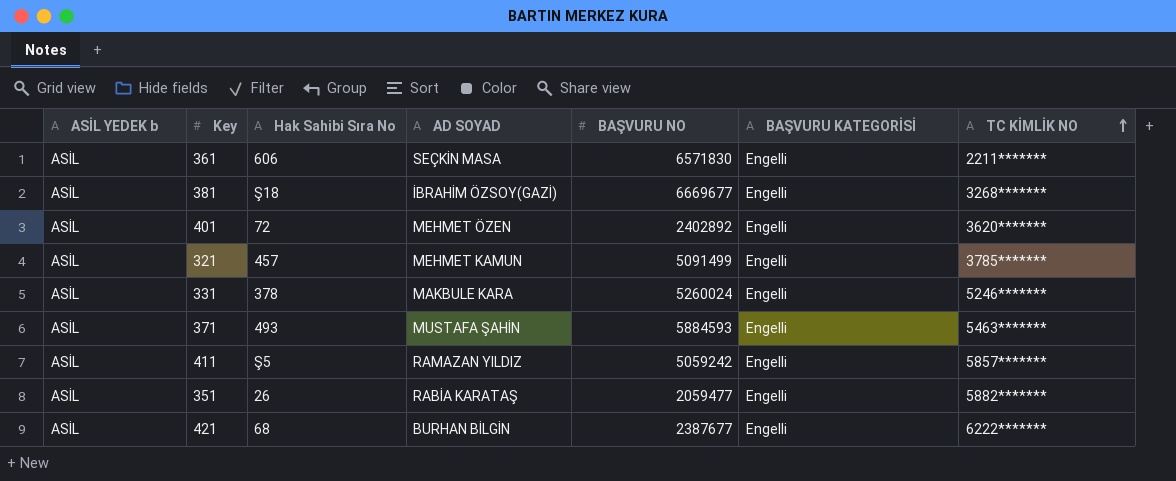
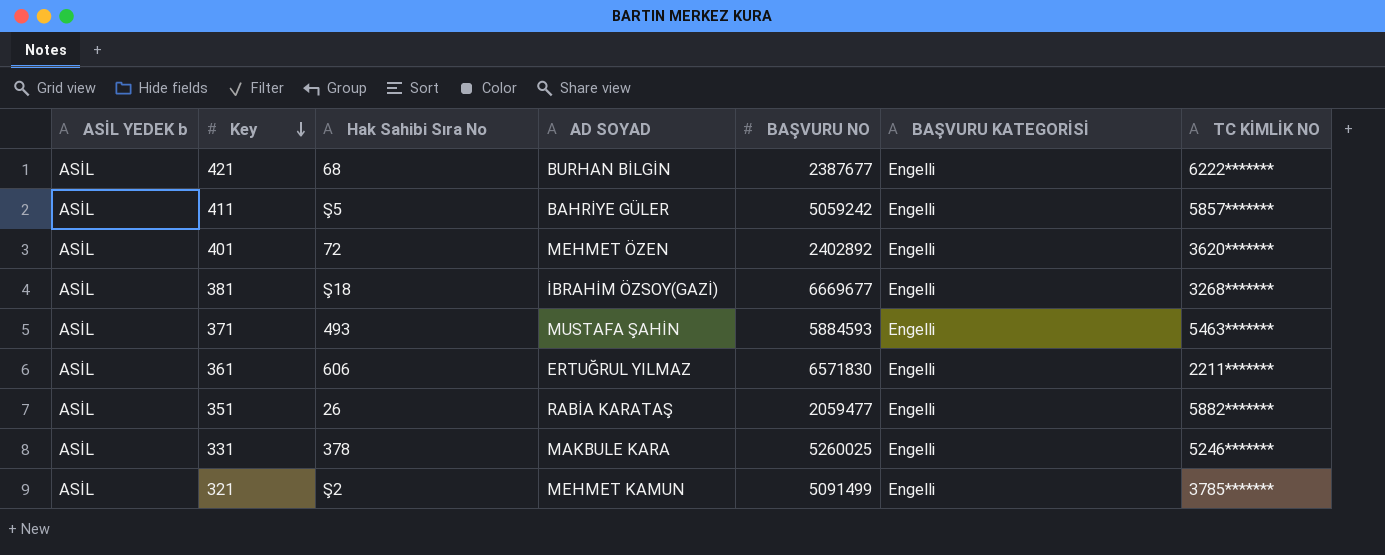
row order: TC KİMLİK NO ascending -> Key descending
411 | AD SOYAD: RAMAZAN YILDIZ -> BAHRİYE GÜLER
361 | AD SOYAD: SEÇKİN MASA -> ERTUĞRUL YILMAZ
331 | BAŞVURU NO: 5260024 -> 5260025
321 | Hak Sahibi Sıra No: 457 -> Ş2

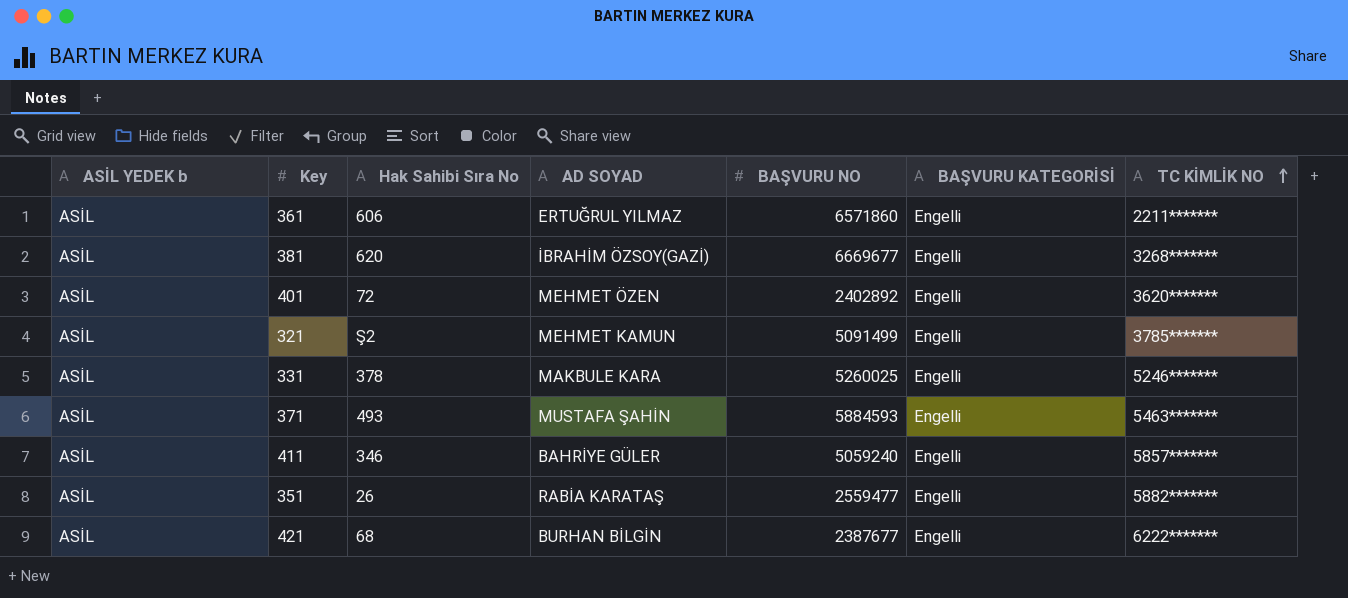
row order: Key descending -> TC KİMLİK NO ascending
361 | BAŞVURU NO: 6571830 -> 6571860
381 | Hak Sahibi Sıra No: Ş18 -> 620
411 | Hak Sahibi Sıra No: Ş5 -> 346
411 | BAŞVURU NO: 5059242 -> 5059240
351 | BAŞVURU NO: 2059477 -> 2559477

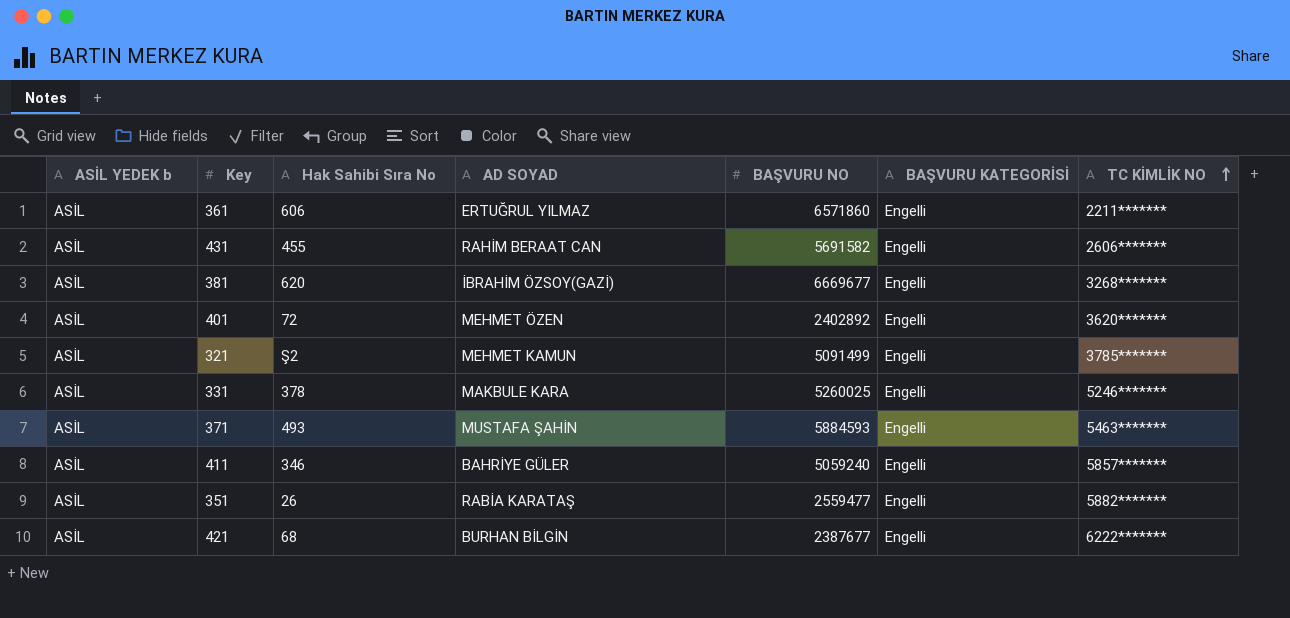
row 431: none -> ASİL | 455 | RAHİM BERAAT CAN | 5691582 | Engelli | 2606*******

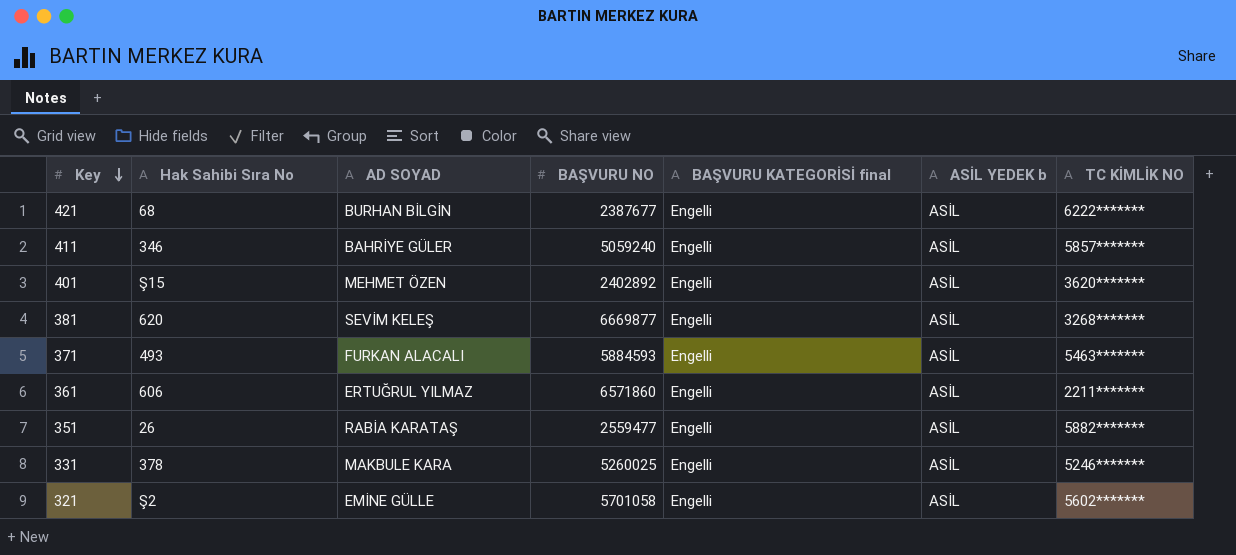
row order: TC KİMLİK NO ascending -> Key descending
column name: BAŞVURU KATEGORİSİ -> BAŞVURU KATEGORİSİ final
column ASİL YEDEK b | position: 1 -> 6
row 431: ASİL | 455 | RAHİM BERAAT CAN | 5691582 | Engelli | 2606******* -> none
401 | Hak Sahibi Sıra No: 72 -> Ş15
381 | AD SOYAD: İBRAHİM ÖZSOY(GAZİ) -> SEVİM KELEŞ
381 | BAŞVURU NO: 6669677 -> 6669877
371 | AD SOYAD: MUSTAFA ŞAHİN -> FURKAN ALACALI
321 | AD SOYAD: MEHMET KAMUN -> EMİNE GÜLLE
321 | BAŞVURU NO: 5091499 -> 5701058
321 | TC KİMLİK NO: 3785******* -> 5602*******

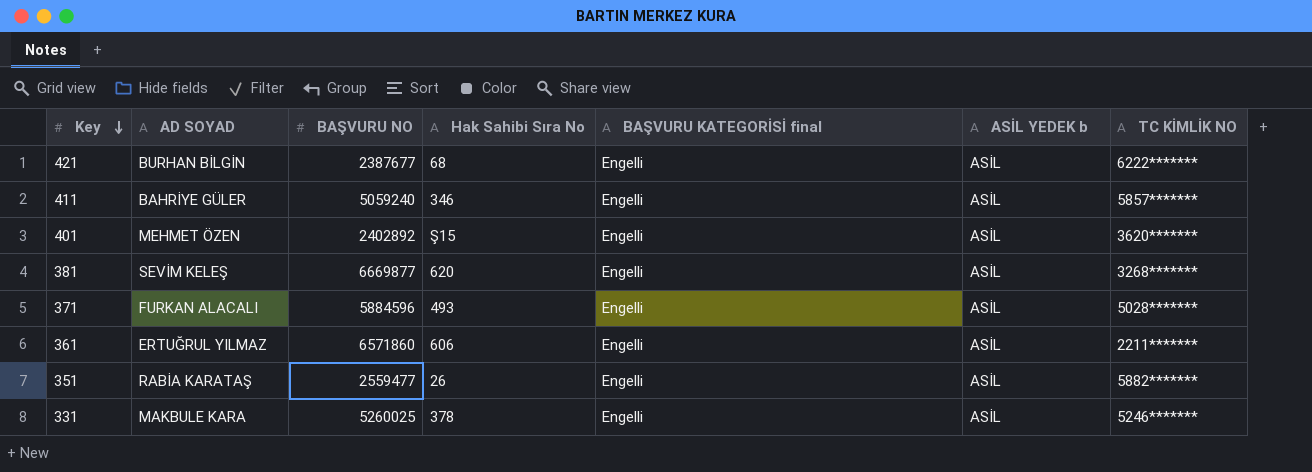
column Hak Sahibi Sıra No | position: 2 -> 4
row 321: Ş2 | EMİNE GÜLLE | 5701058 | Engelli | ASİL | 5602******* -> none
371 | BAŞVURU NO: 5884593 -> 5884596
371 | TC KİMLİK NO: 5463******* -> 5028*******

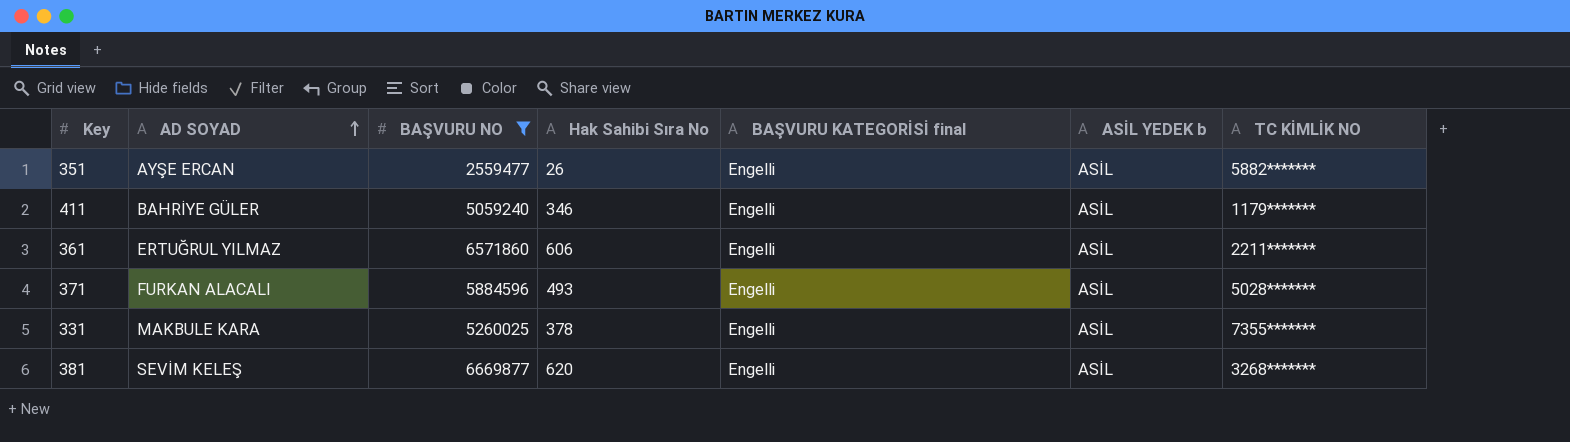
filter: none -> BAŞVURU NO >= 2559477
row order: Key descending -> AD SOYAD ascending
351 | AD SOYAD: RABİA KARATAŞ -> AYŞE ERCAN
411 | TC KİMLİK NO: 5857******* -> 1179*******
331 | TC KİMLİK NO: 5246******* -> 7355*******

